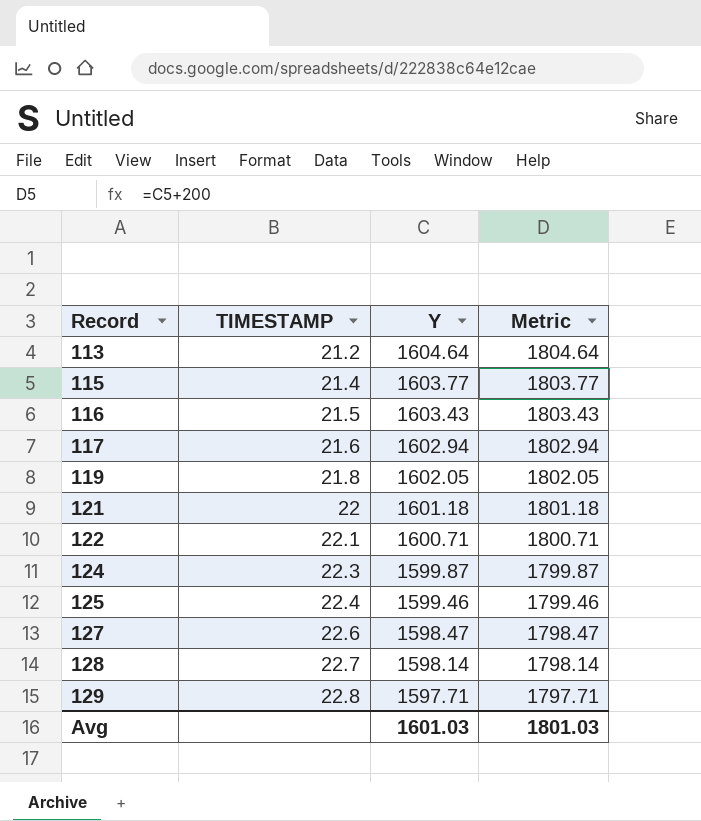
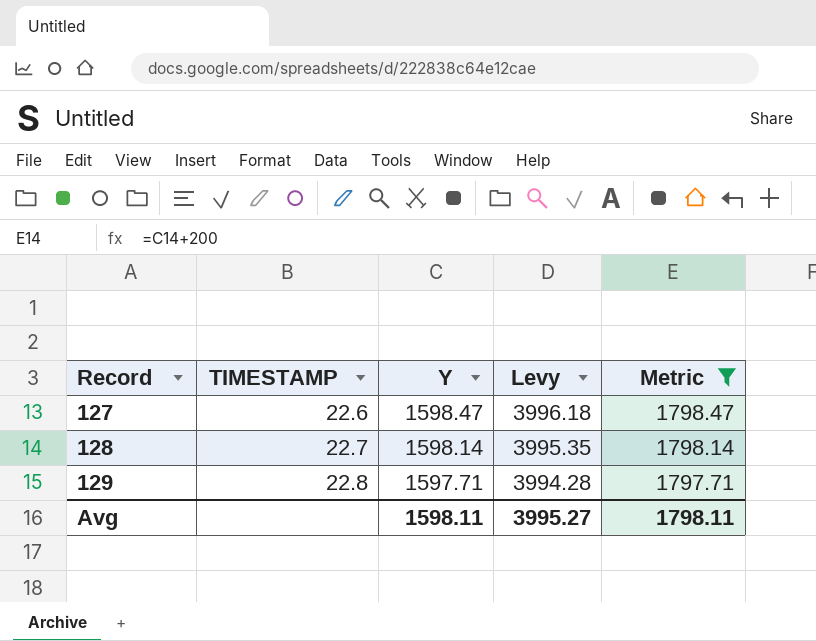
filter: none -> Metric <= 1798.47
column Levy | formula: none -> [Y] * 2.5
Avg | Y: 1601.03 -> 1598.11
Avg | Metric: 1801.03 -> 1798.11

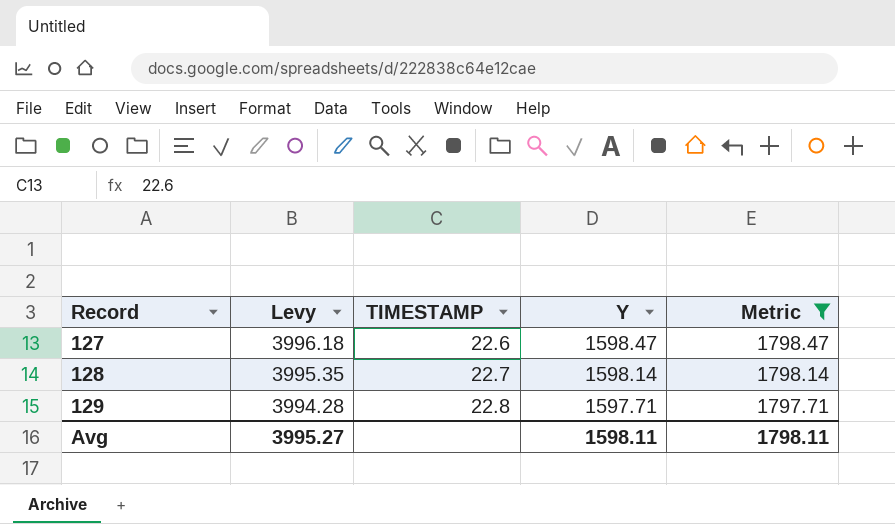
column Levy | position: 4 -> 2

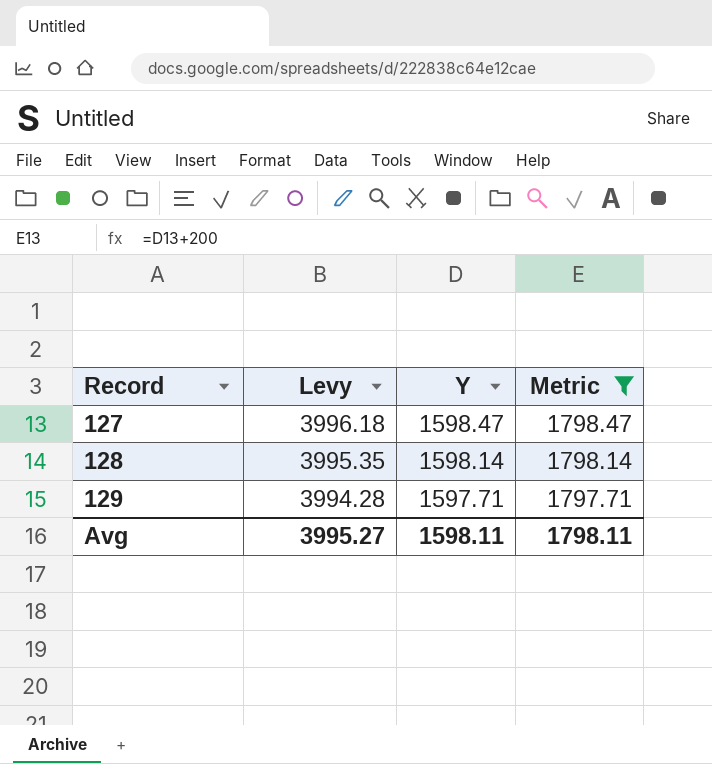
column TIMESTAMP | position: 3 -> none

